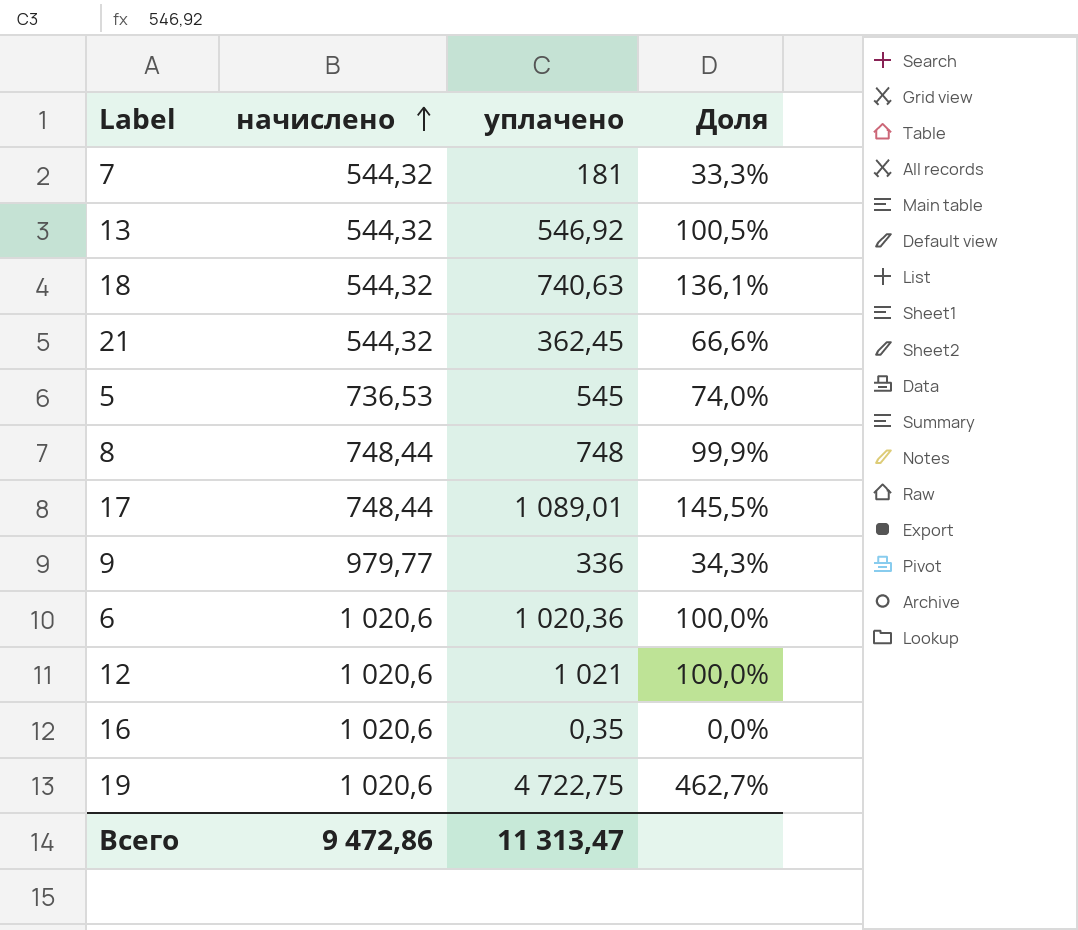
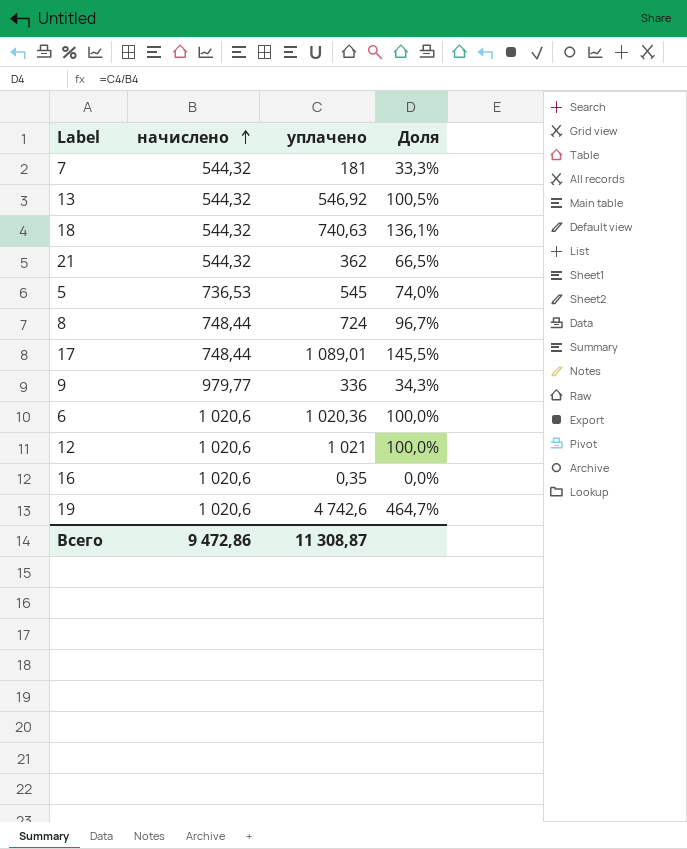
21 | уплачено: 362,45 -> 362
21 | Доля: 66,6% -> 66,5%
8 | уплачено: 748 -> 724
8 | Доля: 99,9% -> 96,7%
19 | уплачено: 4 722,75 -> 4 742,6
19 | Доля: 462,7% -> 464,7%
Всего | уплачено: 11 313,47 -> 11 308,87

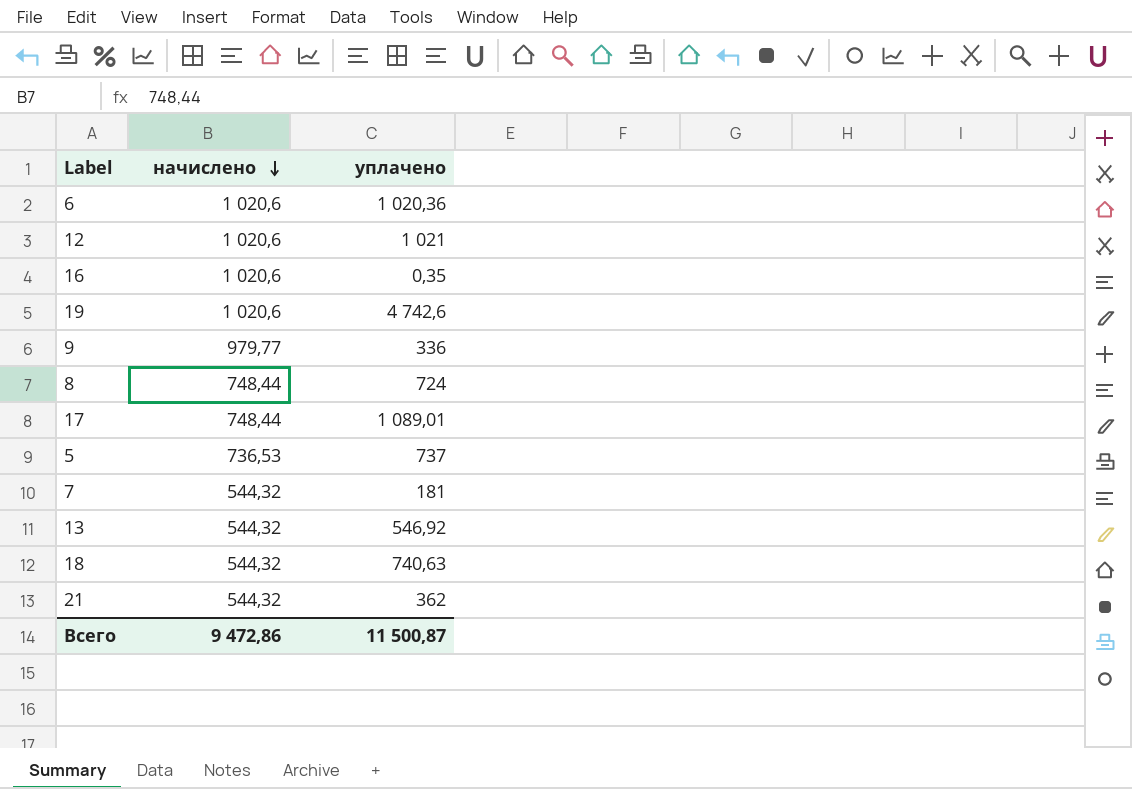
row order: начислено ascending -> начислено descending
column Доля | formula: [уплачено] / [начислено] -> none
5 | уплачено: 545 -> 737
Всего | уплачено: 11 308,87 -> 11 500,87

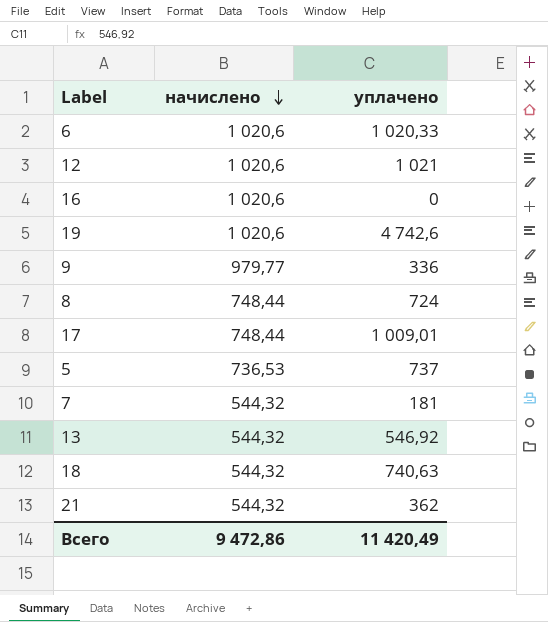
6 | уплачено: 1 020,36 -> 1 020,33
16 | уплачено: 0,35 -> 0
17 | уплачено: 1 089,01 -> 1 009,01
Всего | уплачено: 11 500,87 -> 11 420,49

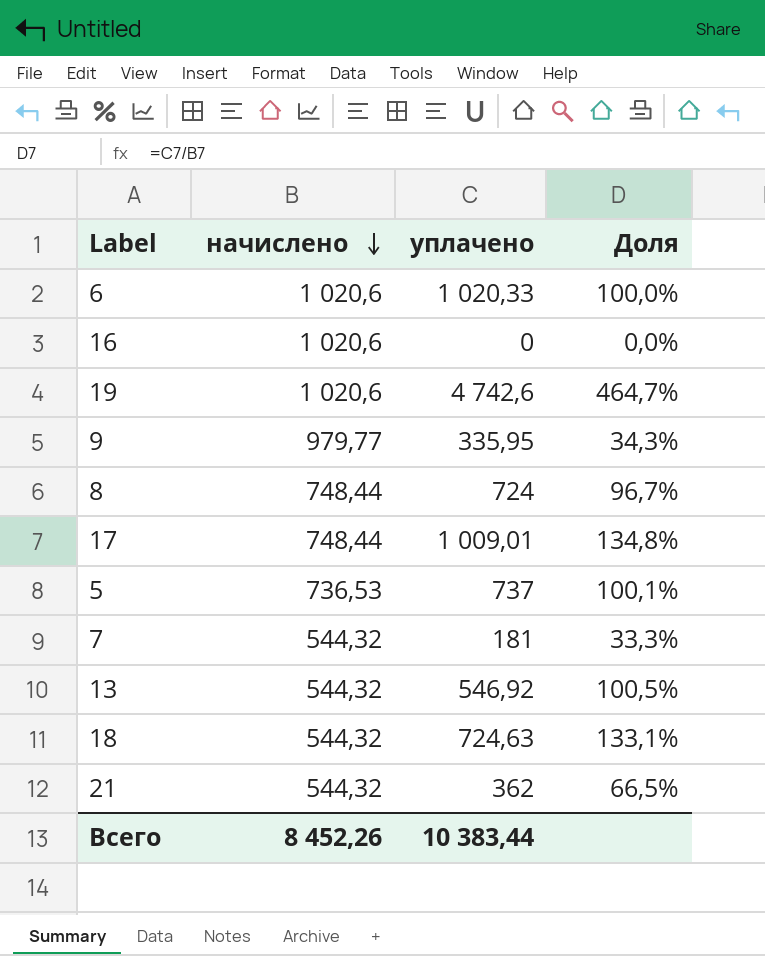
column Доля | formula: none -> [уплачено] / [начислено]
row 12: 1 020,6 | 1 021 -> none
9 | уплачено: 336 -> 335,95
18 | уплачено: 740,63 -> 724,63
Всего | начислено: 9 472,86 -> 8 452,26
Всего | уплачено: 11 420,49 -> 10 383,44

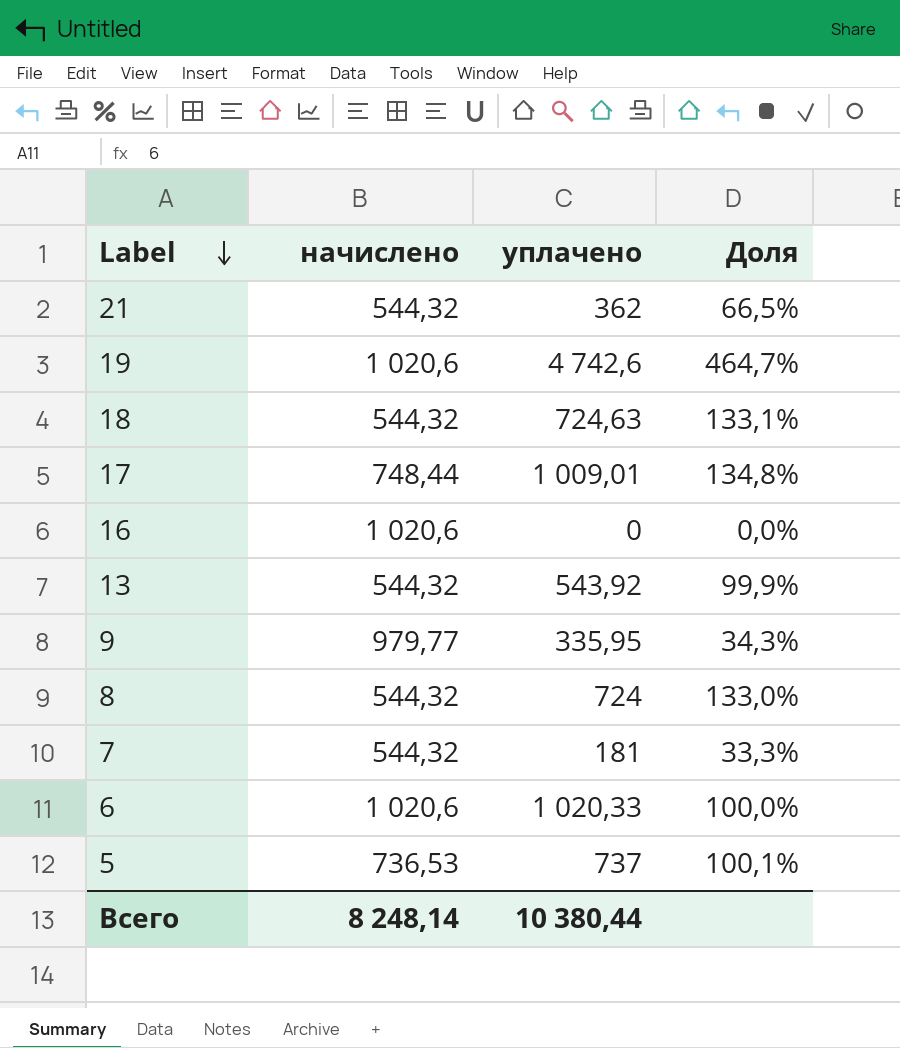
row order: начислено descending -> Label descending
13 | уплачено: 546,92 -> 543,92
13 | Доля: 100,5% -> 99,9%
8 | начислено: 748,44 -> 544,32
8 | Доля: 96,7% -> 133,0%
Всего | начислено: 8 452,26 -> 8 248,14
Всего | уплачено: 10 383,44 -> 10 380,44

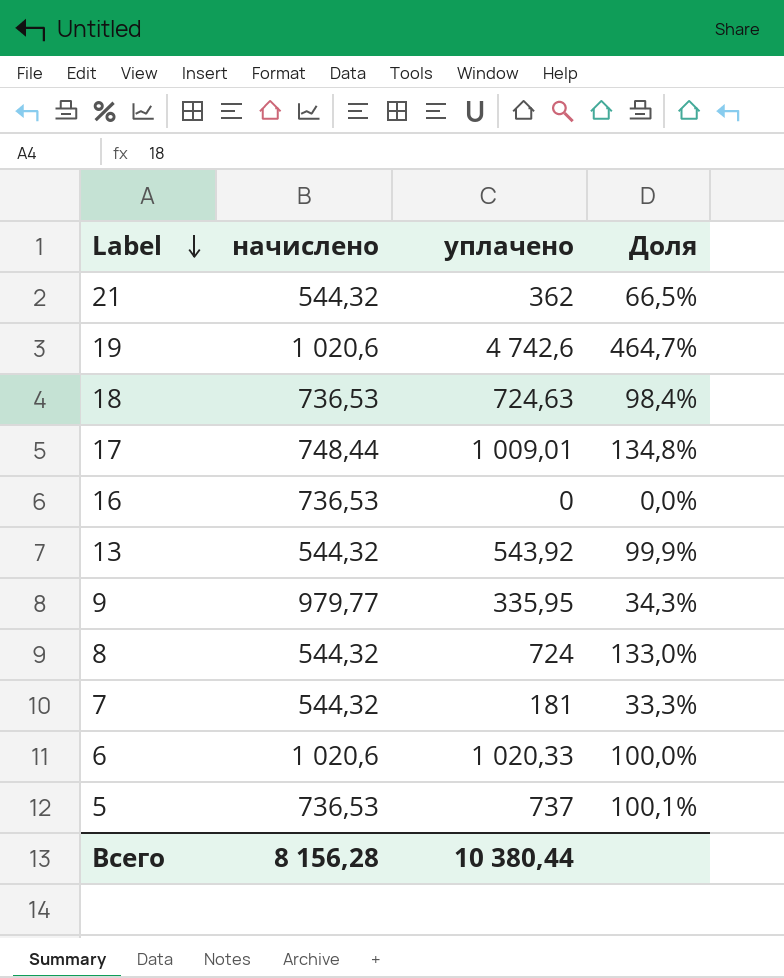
18 | начислено: 544,32 -> 736,53
18 | Доля: 133,1% -> 98,4%
16 | начислено: 1 020,6 -> 736,53
Всего | начислено: 8 248,14 -> 8 156,28

